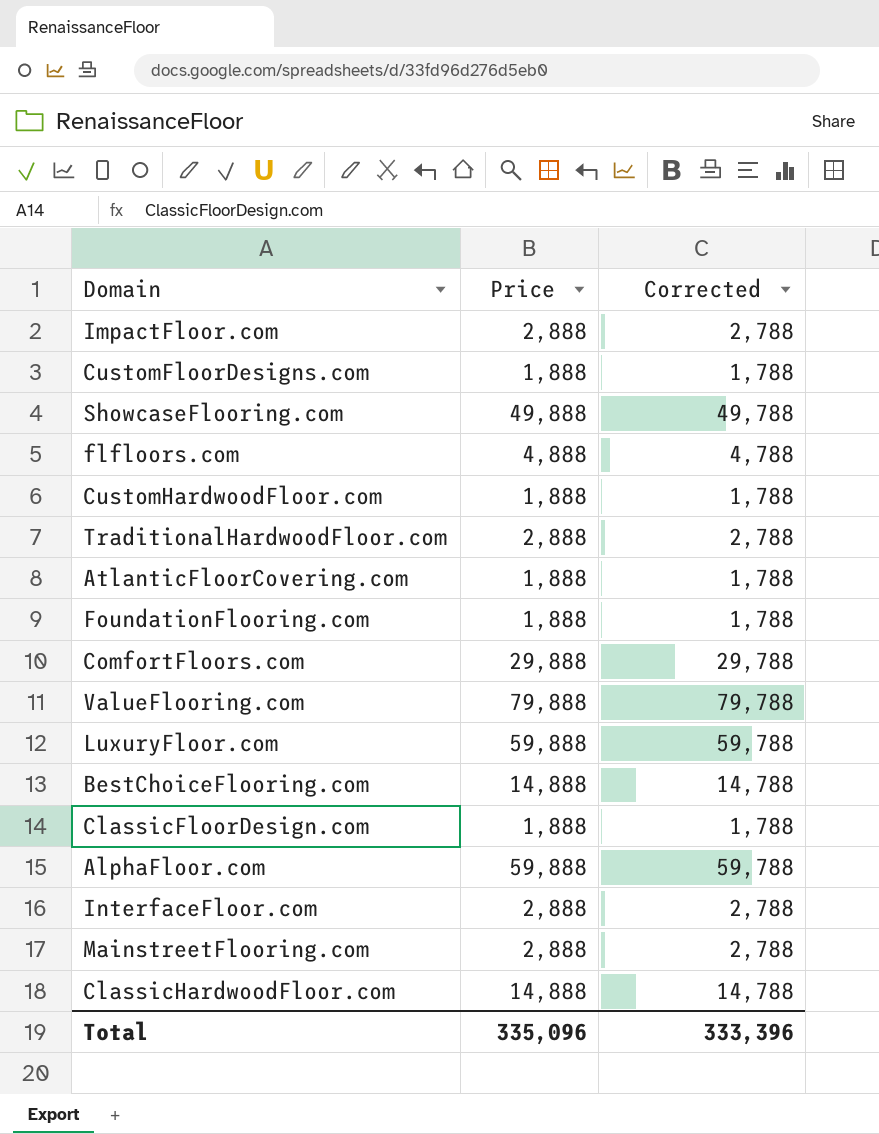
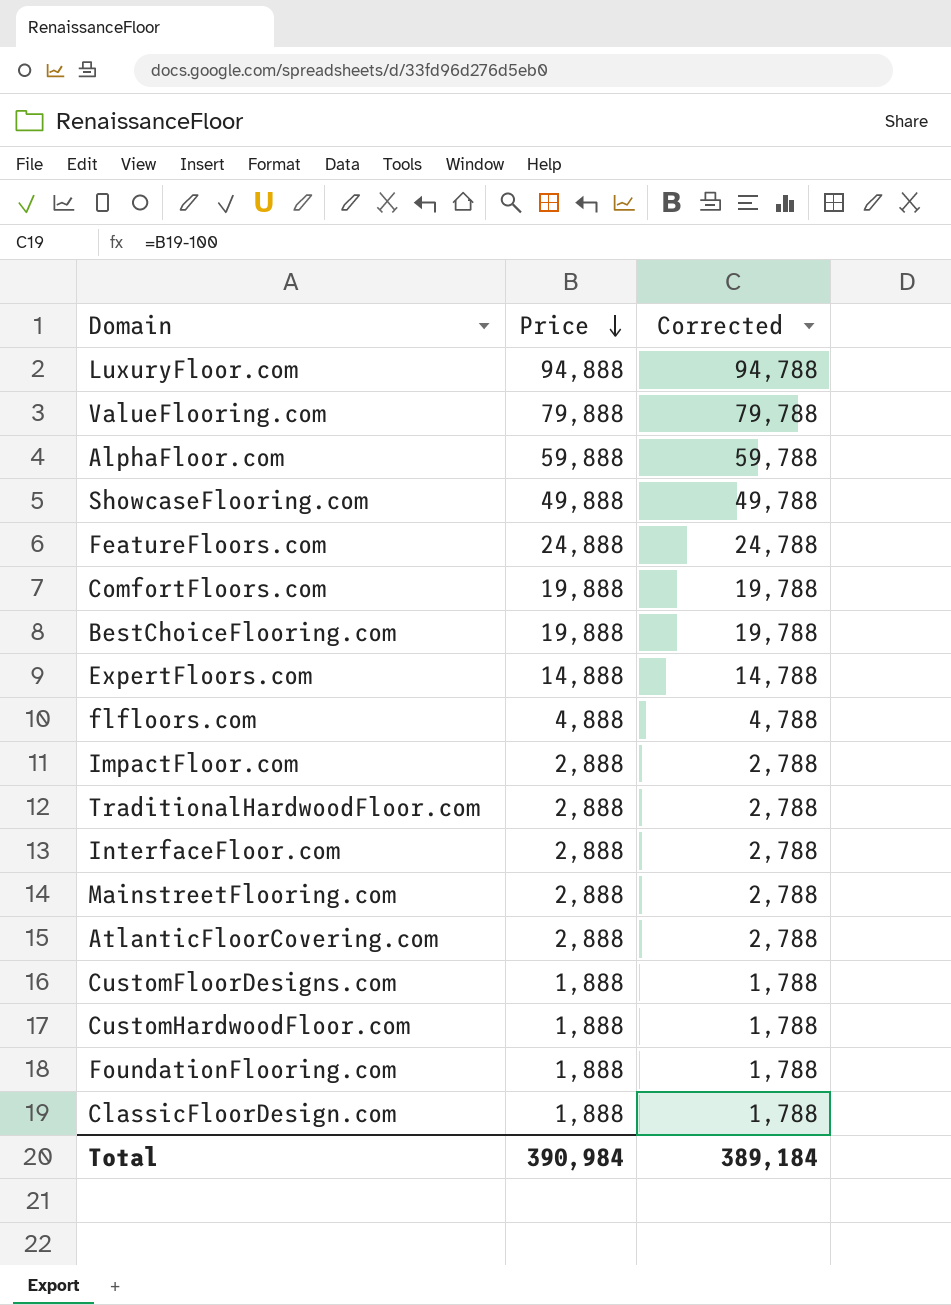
row order: none -> Price descending
row ClassicHardwoodFloor.com: 14,888 | 14,788 -> none
LuxuryFloor.com | Price: 59,888 -> 94,888
LuxuryFloor.com | Corrected: 59,788 -> 94,788
row FeatureFloors.com: none -> 24,888 | 24,788
ComfortFloors.com | Price: 29,888 -> 19,888
ComfortFloors.com | Corrected: 29,788 -> 19,788
BestChoiceFlooring.com | Price: 14,888 -> 19,888
BestChoiceFlooring.com | Corrected: 14,788 -> 19,788
row ExpertFloors.com: none -> 14,888 | 14,788
AtlanticFloorCovering.com | Price: 1,888 -> 2,888
AtlanticFloorCovering.com | Corrected: 1,788 -> 2,788
Total | Price: 335,096 -> 390,984
Total | Corrected: 333,396 -> 389,184

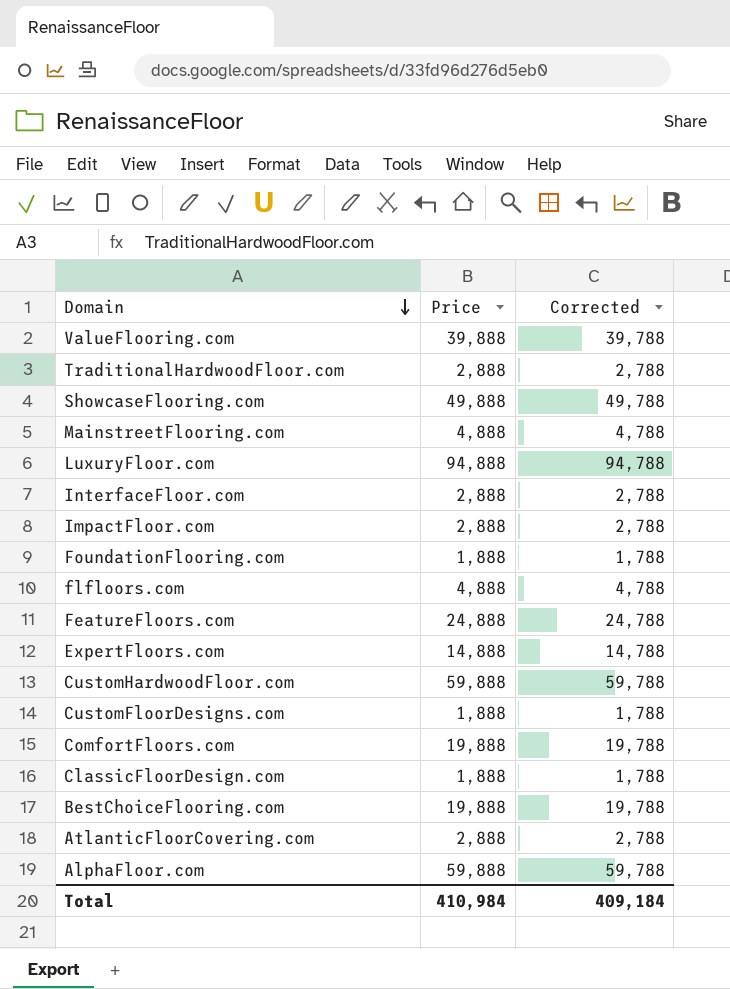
row order: Price descending -> Domain descending
ValueFlooring.com | Price: 79,888 -> 39,888
ValueFlooring.com | Corrected: 79,788 -> 39,788
MainstreetFlooring.com | Price: 2,888 -> 4,888
MainstreetFlooring.com | Corrected: 2,788 -> 4,788
CustomHardwoodFloor.com | Price: 1,888 -> 59,888
CustomHardwoodFloor.com | Corrected: 1,788 -> 59,788
Total | Price: 390,984 -> 410,984
Total | Corrected: 389,184 -> 409,184

